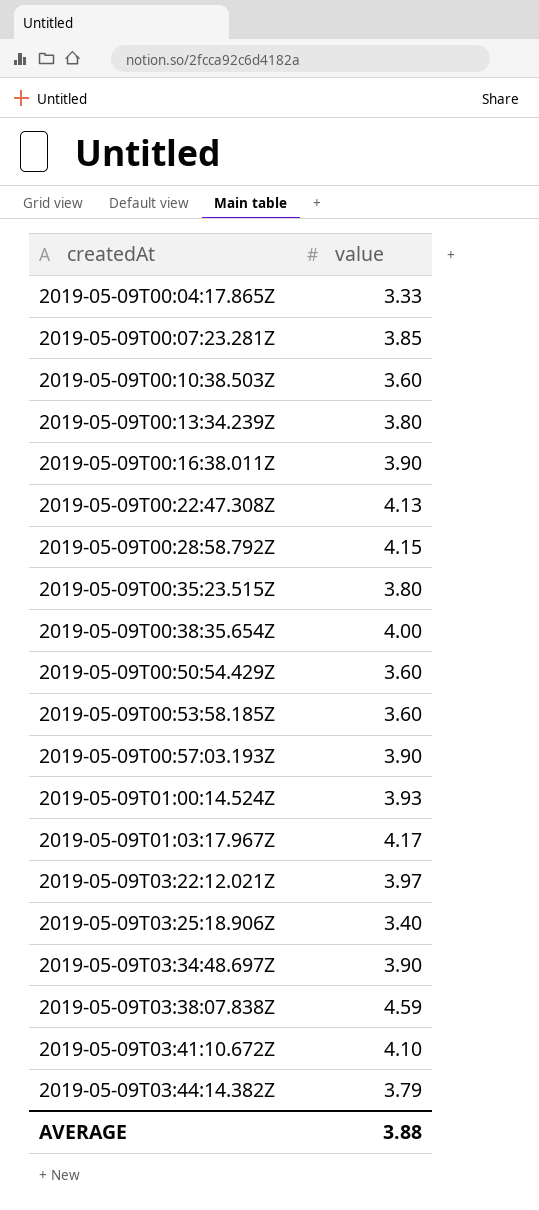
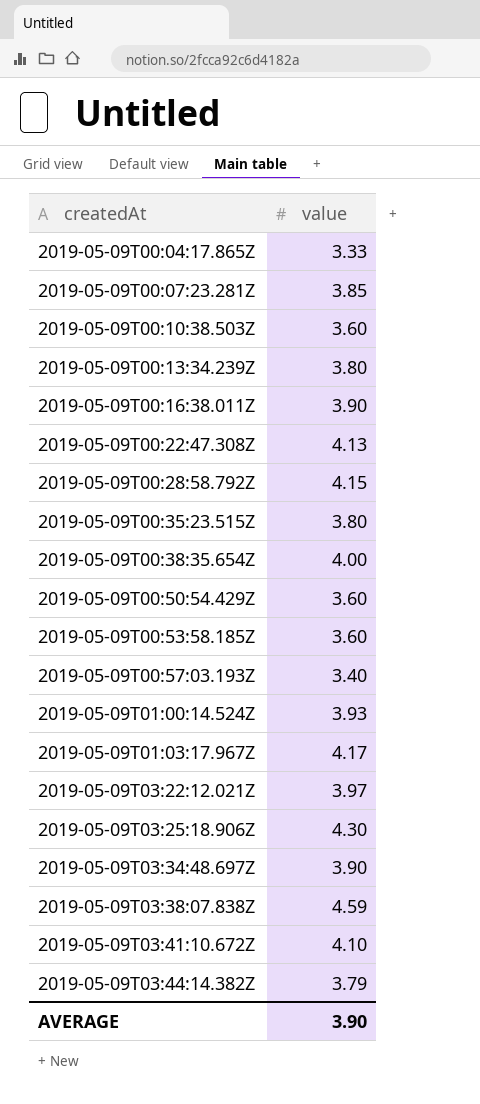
2019-05-09T00:57:03.193Z | value: 3.90 -> 3.40
2019-05-09T03:25:18.906Z | value: 3.40 -> 4.30
AVERAGE | value: 3.88 -> 3.90

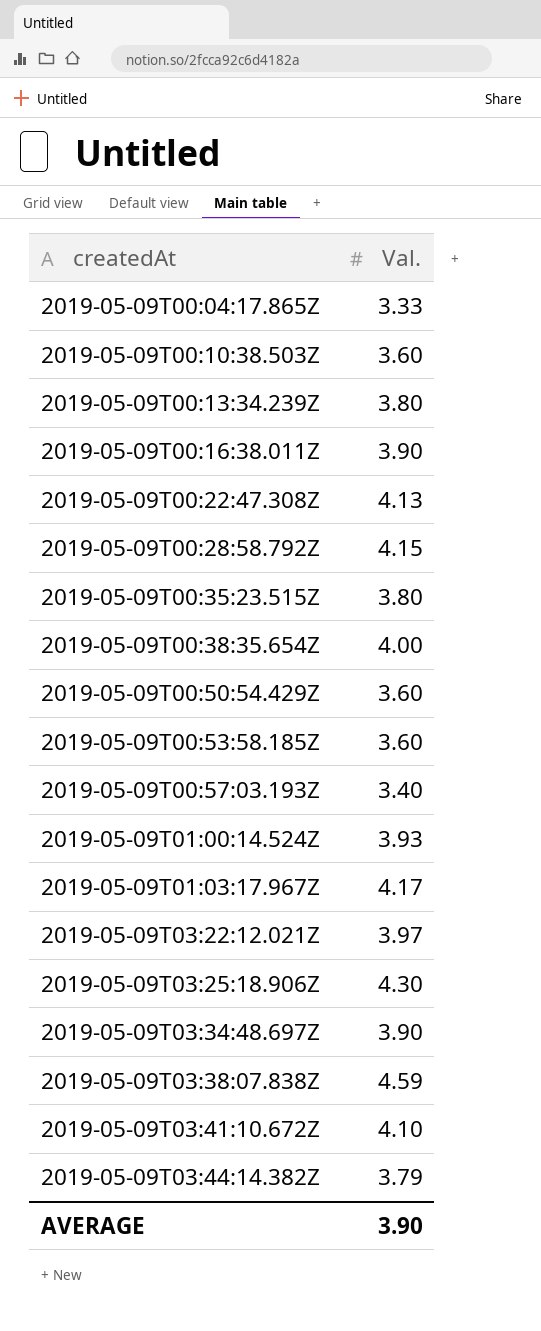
column name: value -> Val.
row 2019-05-09T00:07:23.281Z: 3.85 -> none

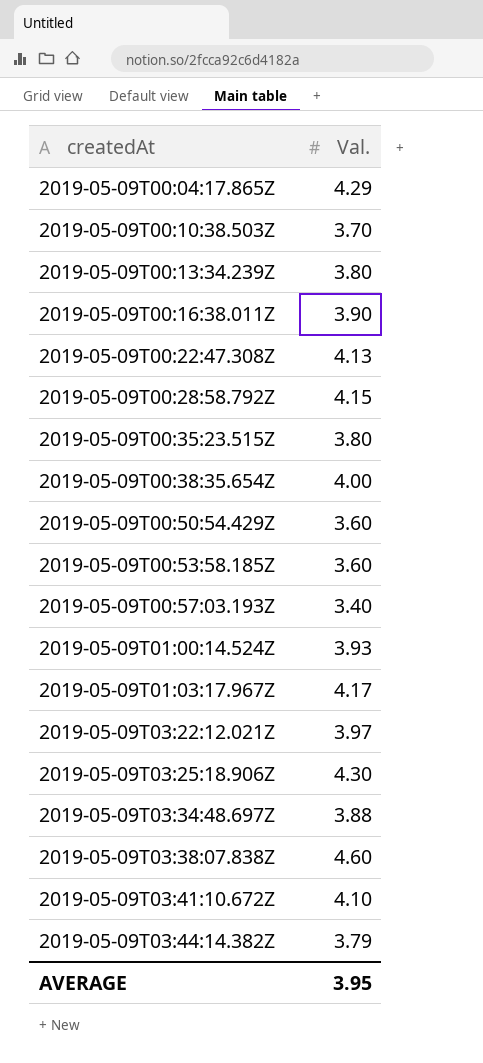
2019-05-09T00:04:17.865Z | Val.: 3.33 -> 4.29
2019-05-09T00:10:38.503Z | Val.: 3.60 -> 3.70
2019-05-09T03:34:48.697Z | Val.: 3.90 -> 3.88
2019-05-09T03:38:07.838Z | Val.: 4.59 -> 4.60
AVERAGE | Val.: 3.90 -> 3.95

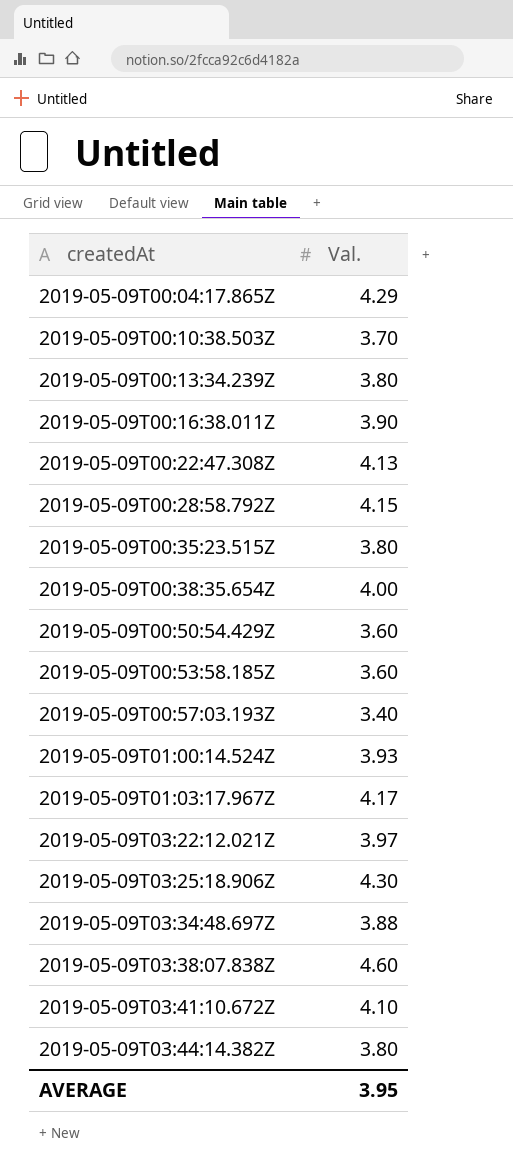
2019-05-09T03:44:14.382Z | Val.: 3.79 -> 3.80

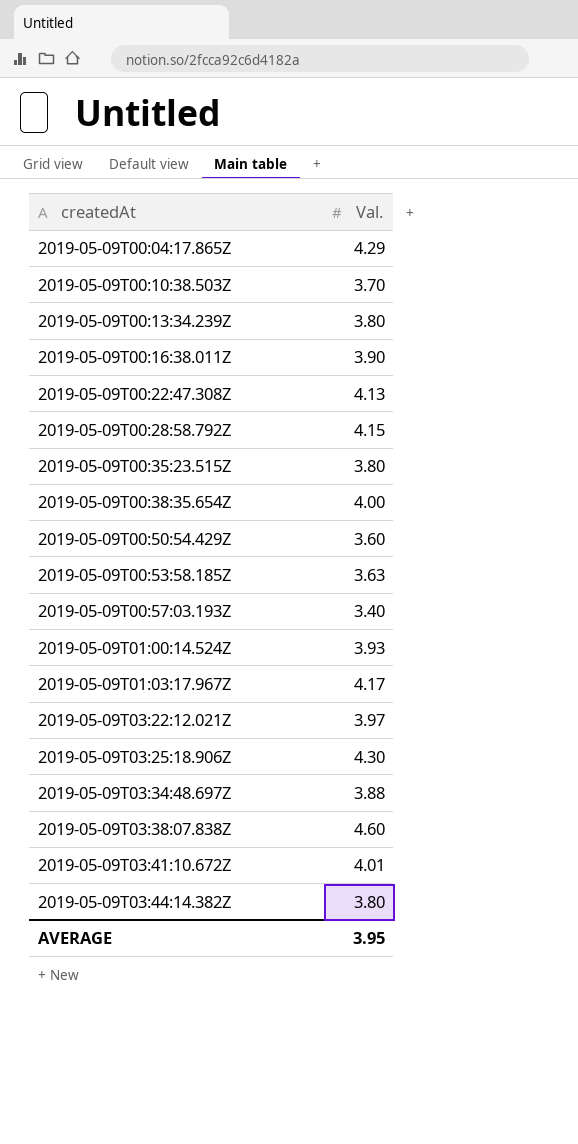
2019-05-09T00:53:58.185Z | Val.: 3.60 -> 3.63
2019-05-09T03:41:10.672Z | Val.: 4.10 -> 4.01

